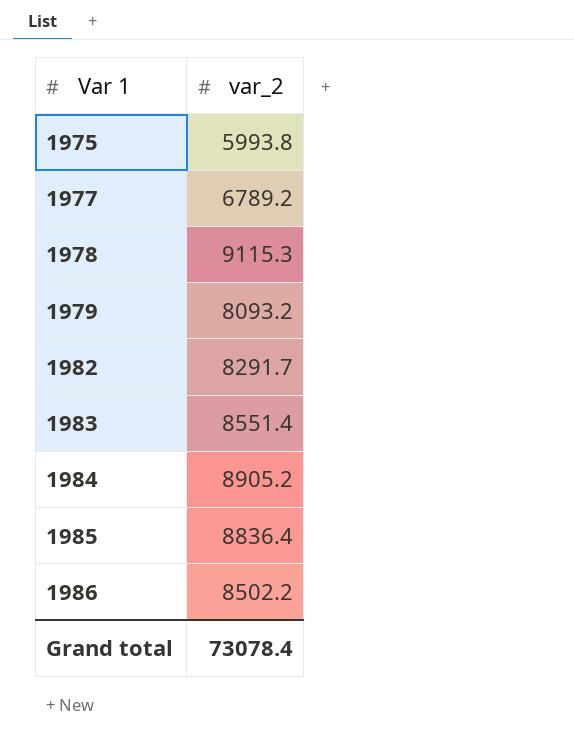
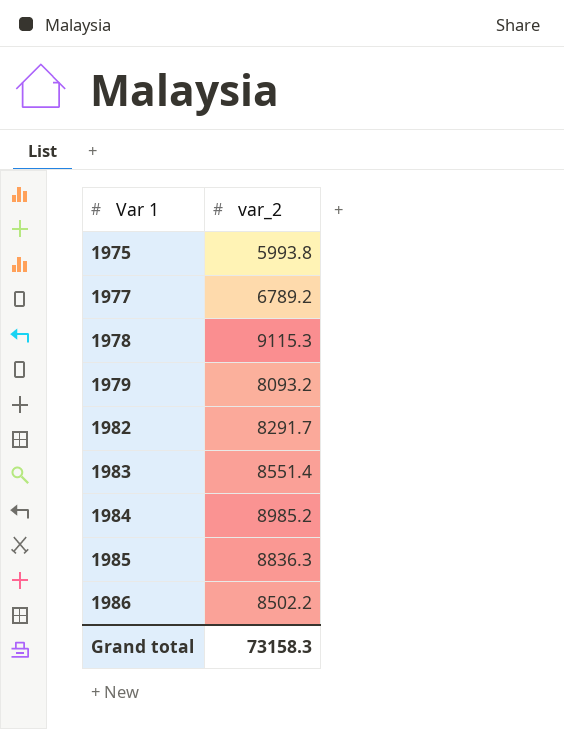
1984 | var_2: 8905.2 -> 8985.2
1985 | var_2: 8836.4 -> 8836.3
Grand total | var_2: 73078.4 -> 73158.3

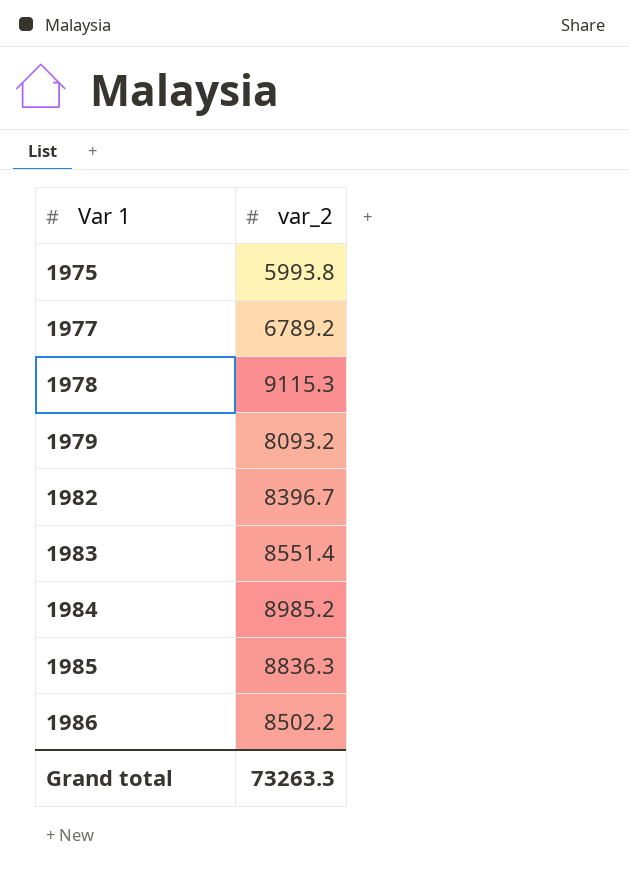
1982 | var_2: 8291.7 -> 8396.7
Grand total | var_2: 73158.3 -> 73263.3

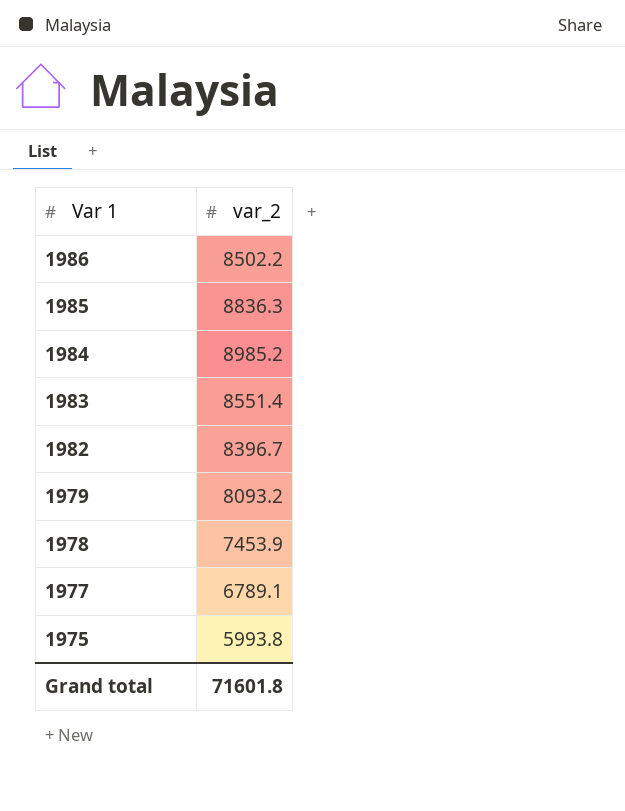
row order: Var 1 ascending -> Var 1 descending
1978 | var_2: 9115.3 -> 7453.9
1977 | var_2: 6789.2 -> 6789.1
Grand total | var_2: 73263.3 -> 71601.8

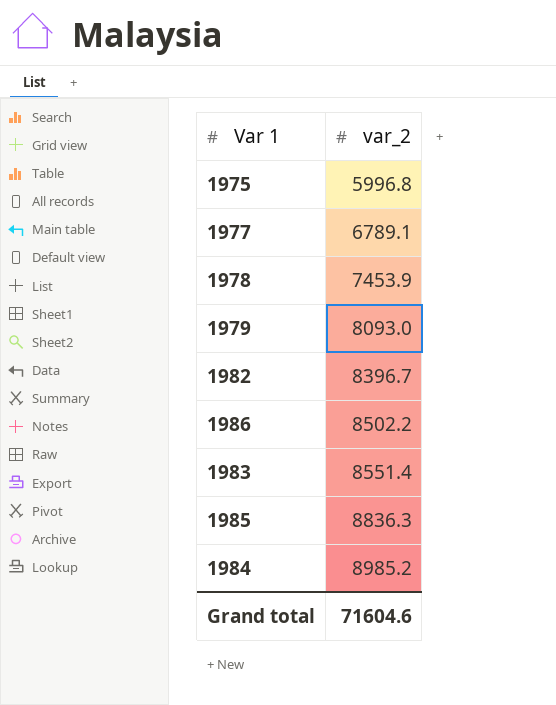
row order: Var 1 descending -> var_2 ascending
1975 | var_2: 5993.8 -> 5996.8
1979 | var_2: 8093.2 -> 8093.0
Grand total | var_2: 71601.8 -> 71604.6

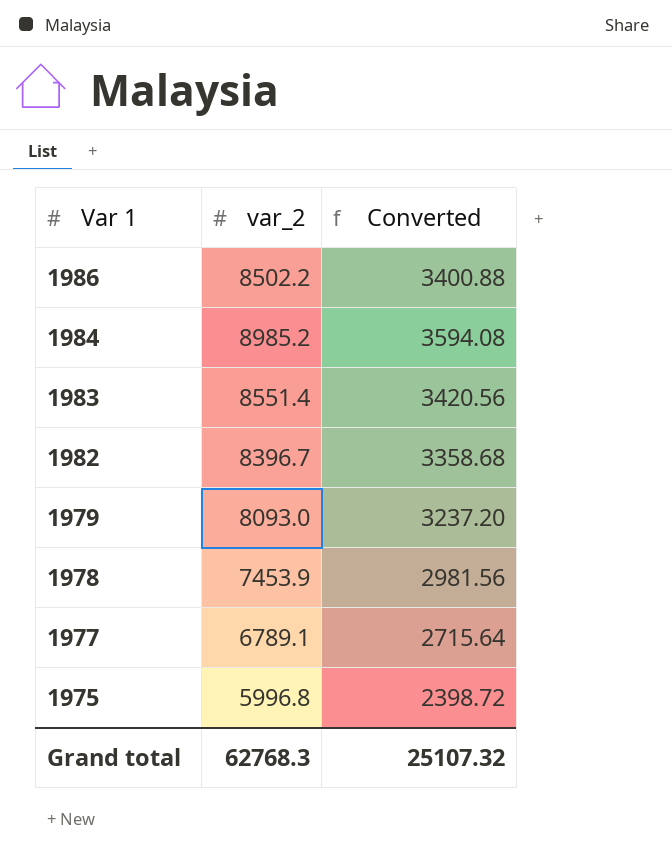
row order: var_2 ascending -> Var 1 descending
column Converted | formula: none -> [var_2] * 0.4
row 1985: 8836.3 -> none
Grand total | var_2: 71604.6 -> 62768.3

